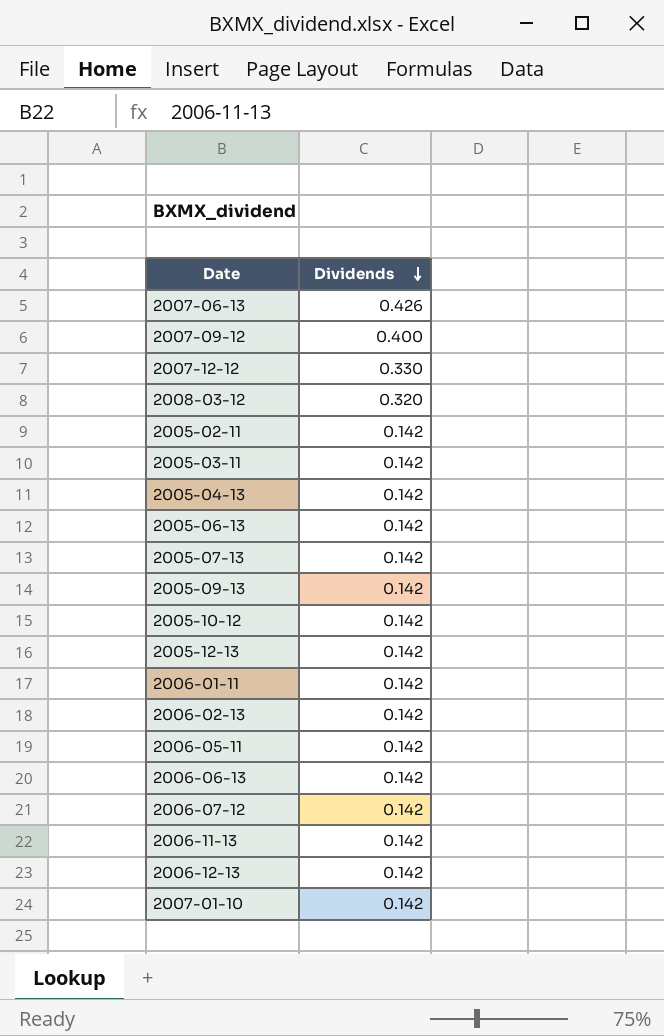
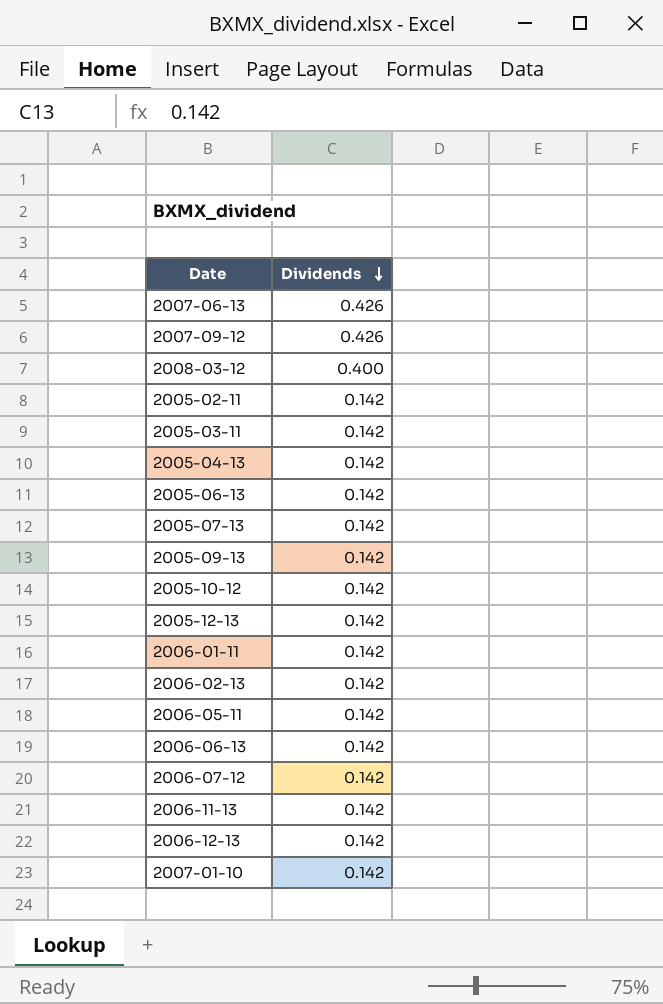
row 2007-12-12: 0.330 -> none
2007-09-12 | Dividends: 0.400 -> 0.426
2008-03-12 | Dividends: 0.320 -> 0.400

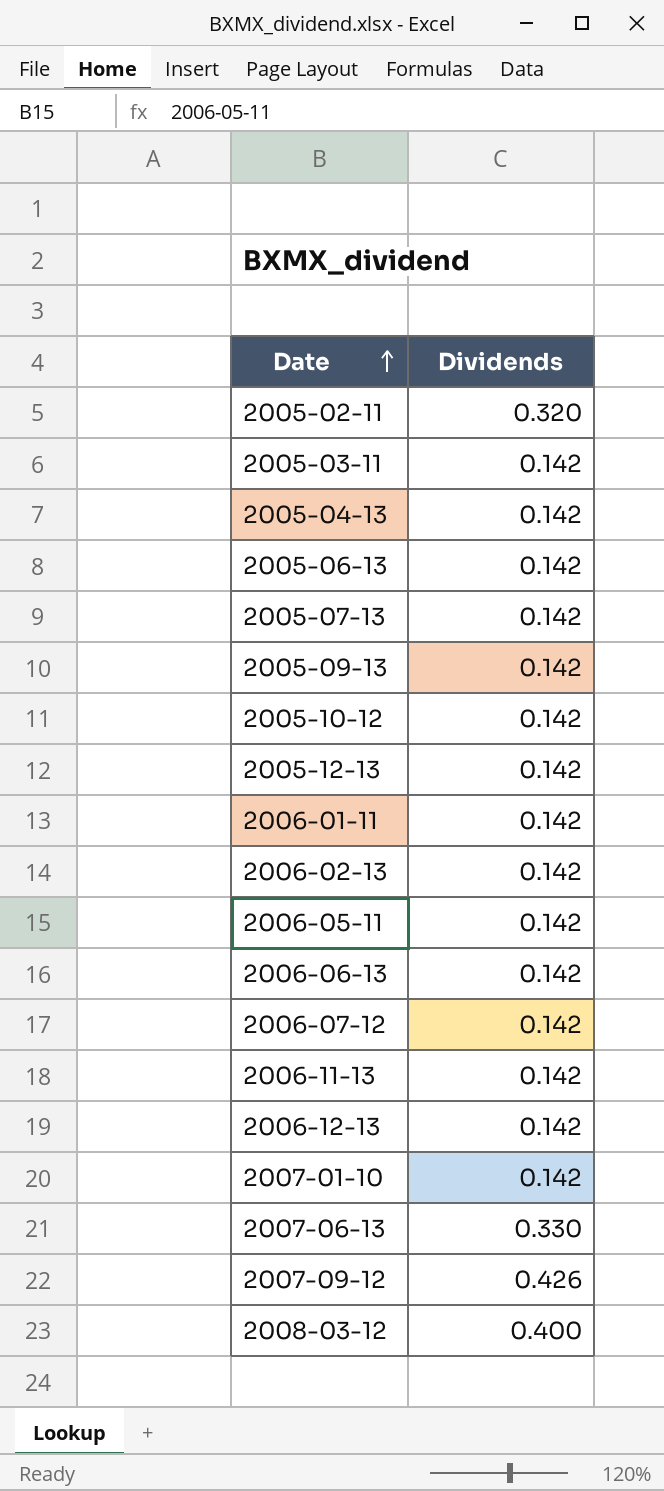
row order: Dividends descending -> Date ascending
2005-02-11 | Dividends: 0.142 -> 0.320
2007-06-13 | Dividends: 0.426 -> 0.330

